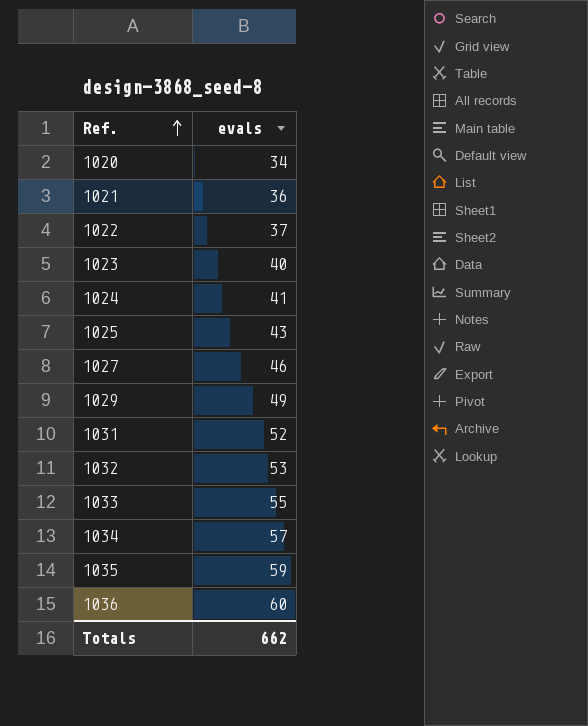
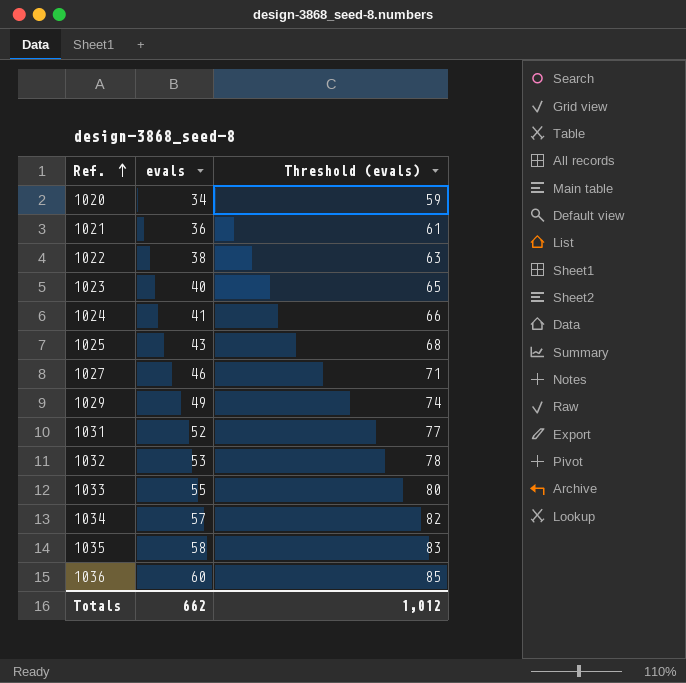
column Threshold (evals) | formula: none -> [evals] + 25
1022 | evals: 37 -> 38
1035 | evals: 59 -> 58

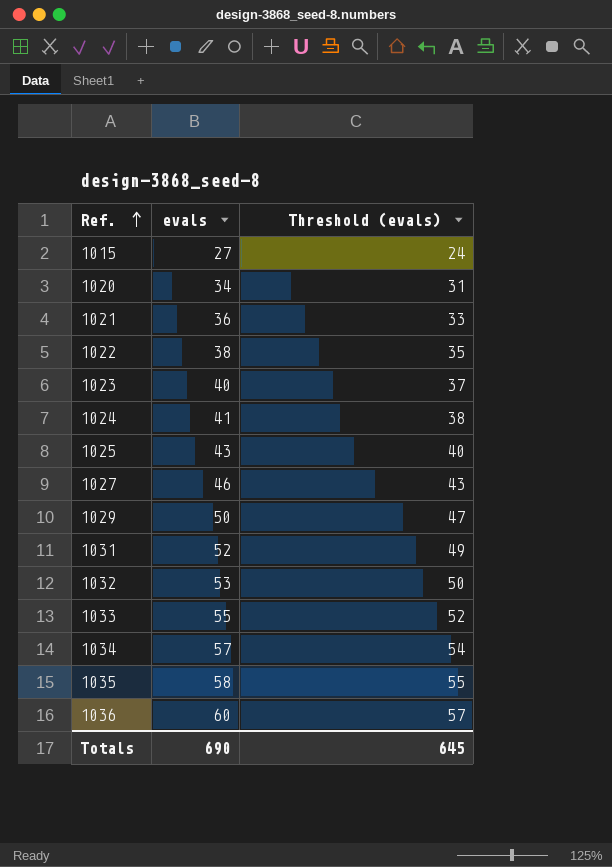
column Threshold (evals) | formula: [evals] + 25 -> [evals] - 3
row 1015: none -> 27 | 24
1029 | evals: 49 -> 50
Totals | evals: 662 -> 690
Totals | Threshold (evals): 1,012 -> 645

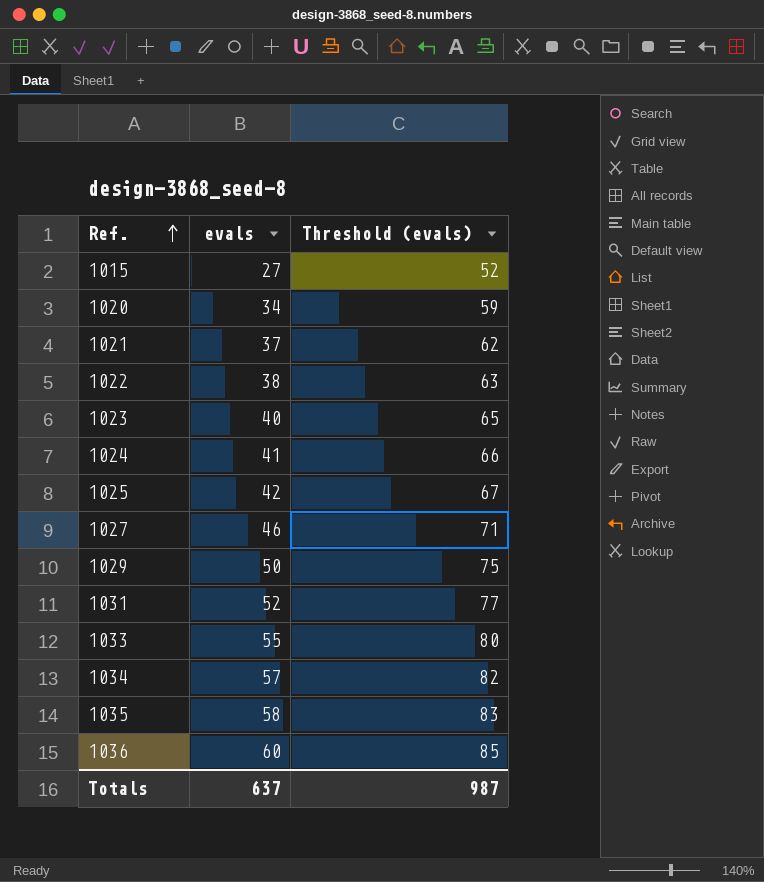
column Threshold (evals) | formula: [evals] - 3 -> [evals] + 25
row 1032: 53 | 50 -> none
1021 | evals: 36 -> 37
1025 | evals: 43 -> 42
Totals | evals: 690 -> 637
Totals | Threshold (evals): 645 -> 987

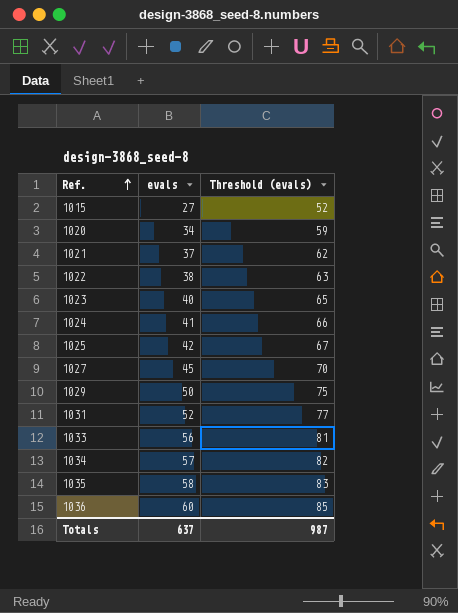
1027 | evals: 46 -> 45
1027 | Threshold (evals): 71 -> 70
1033 | evals: 55 -> 56
1033 | Threshold (evals): 80 -> 81

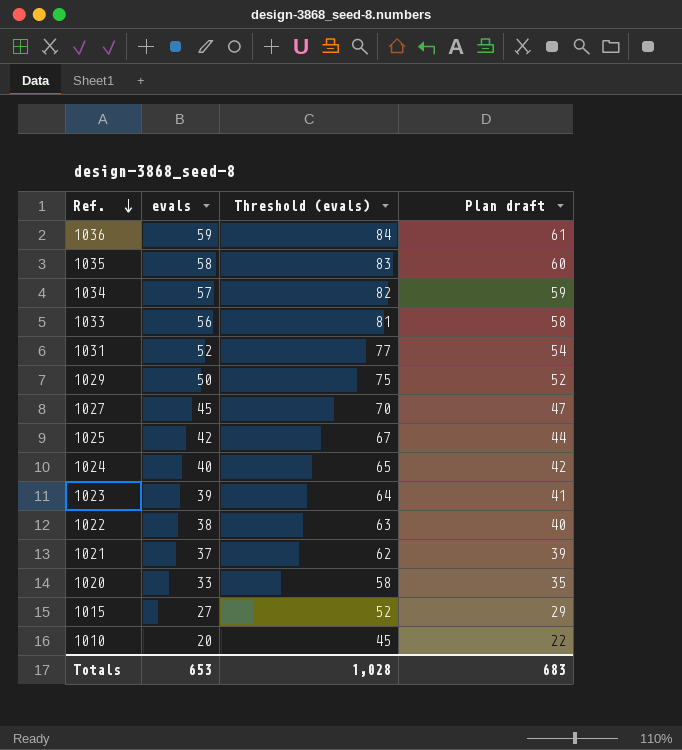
row order: Ref. ascending -> Ref. descending
column Plan draft | formula: none -> [evals] + 2
1036 | evals: 60 -> 59
1036 | Threshold (evals): 85 -> 84
1024 | evals: 41 -> 40
1024 | Threshold (evals): 66 -> 65
1023 | evals: 40 -> 39
1023 | Threshold (evals): 65 -> 64
1020 | evals: 34 -> 33
1020 | Threshold (evals): 59 -> 58
row 1010: none -> 20 | 45 | 22
Totals | evals: 637 -> 653
Totals | Threshold (evals): 987 -> 1,028

